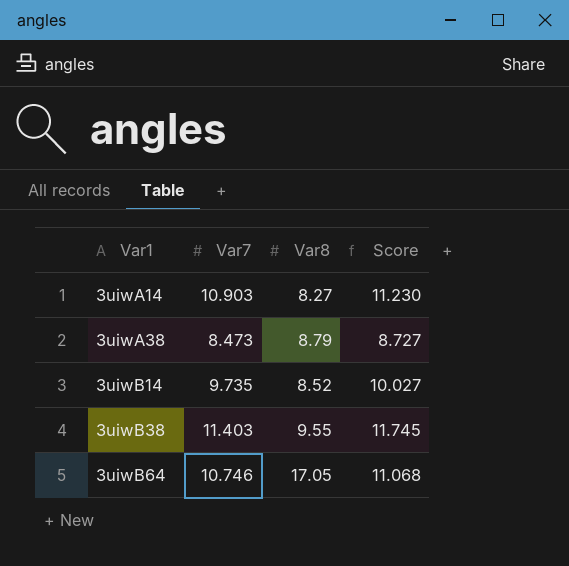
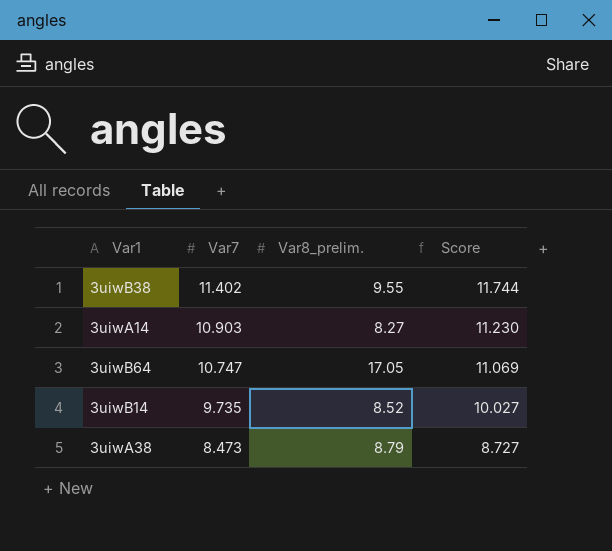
row order: Var1 ascending -> Var7 descending
column name: Var8 -> Var8_prelim.
3uiwB38 | Var7: 11.403 -> 11.402
3uiwB38 | Score: 11.745 -> 11.744
3uiwB64 | Var7: 10.746 -> 10.747
3uiwB64 | Score: 11.068 -> 11.069

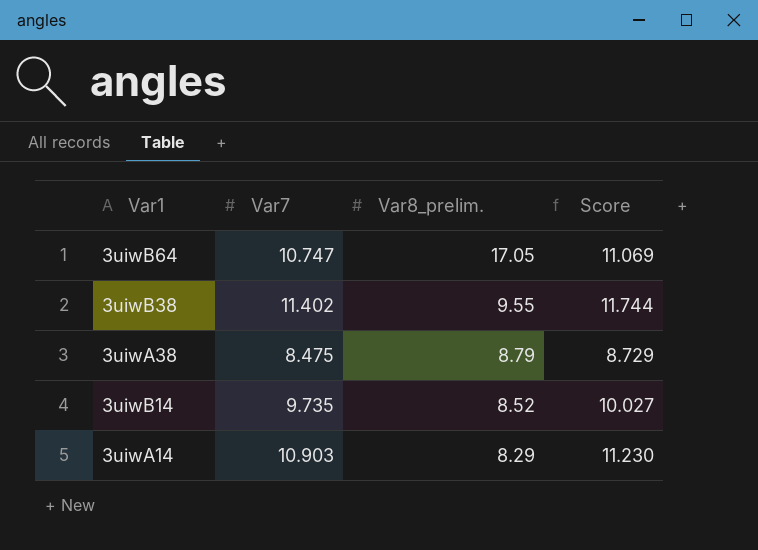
row order: Var7 descending -> Var8_prelim. descending
3uiwA38 | Var7: 8.473 -> 8.475
3uiwA38 | Score: 8.727 -> 8.729
3uiwA14 | Var8_prelim.: 8.27 -> 8.29

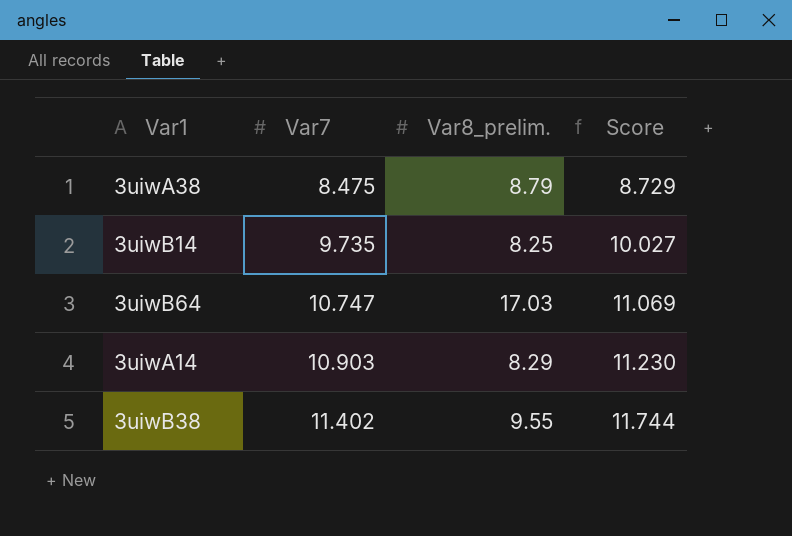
row order: Var8_prelim. descending -> Var7 ascending
3uiwB14 | Var8_prelim.: 8.52 -> 8.25
3uiwB64 | Var8_prelim.: 17.05 -> 17.03

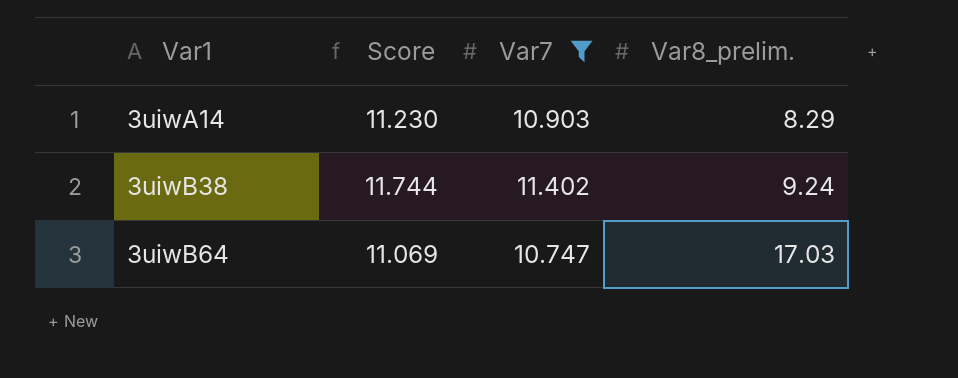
filter: none -> Var7 >= 10.747
row order: Var7 ascending -> Var1 ascending
column Score | position: 4 -> 2
3uiwB38 | Var8_prelim.: 9.55 -> 9.24

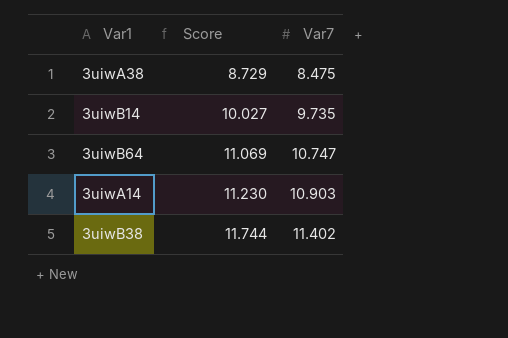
filter: Var7 >= 10.747 -> none
row order: Var1 ascending -> Score ascending
column Var8_prelim. | position: 4 -> none

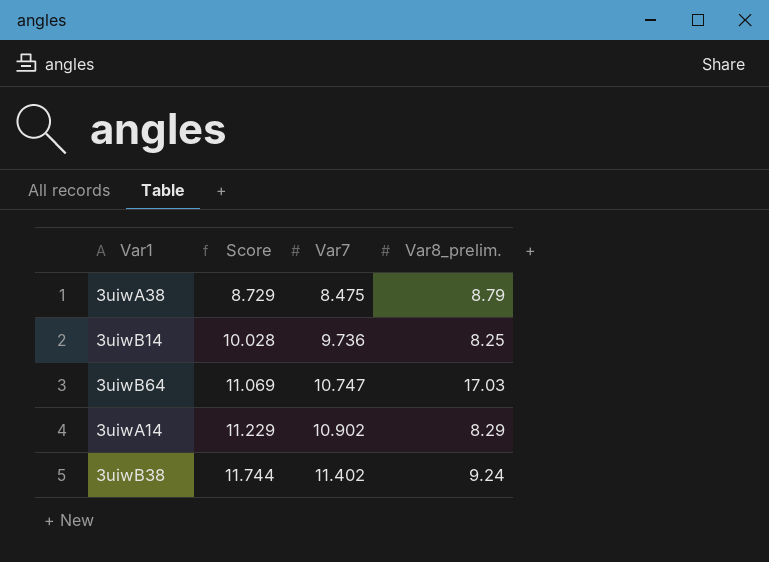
column Var8_prelim. | position: none -> 4
3uiwB14 | Score: 10.027 -> 10.028
3uiwB14 | Var7: 9.735 -> 9.736
3uiwA14 | Score: 11.230 -> 11.229
3uiwA14 | Var7: 10.903 -> 10.902

